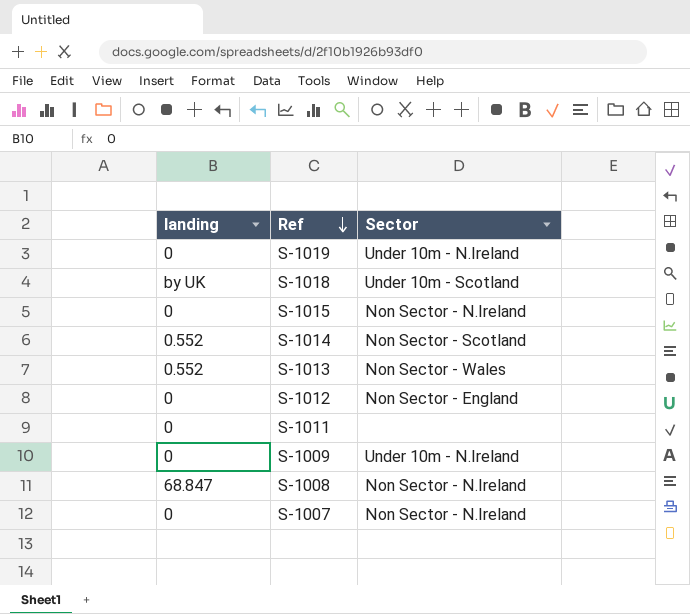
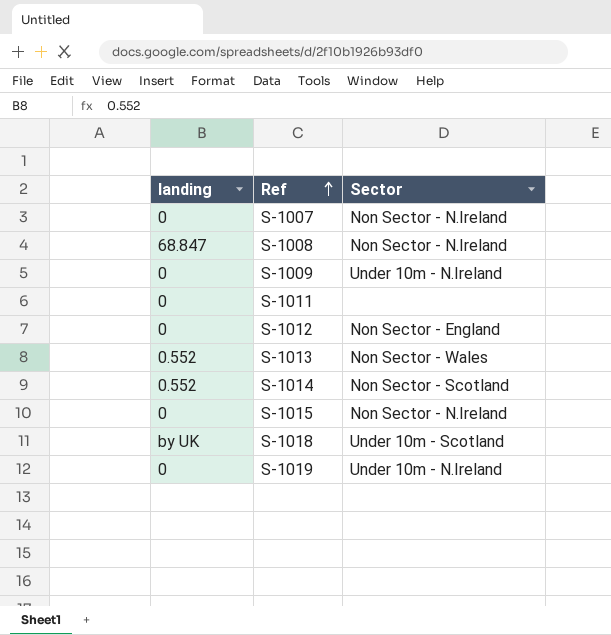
row order: Ref descending -> Ref ascending

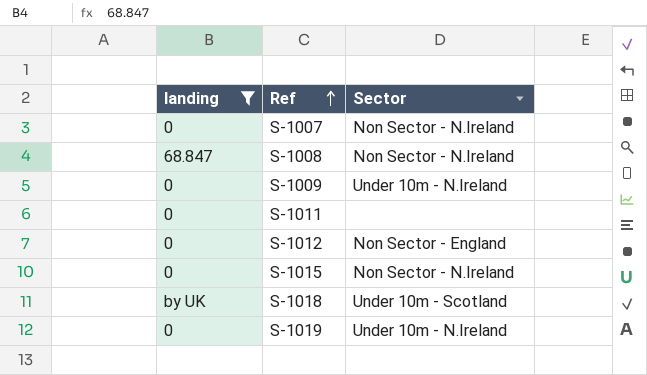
filter: none -> landing != 0.552

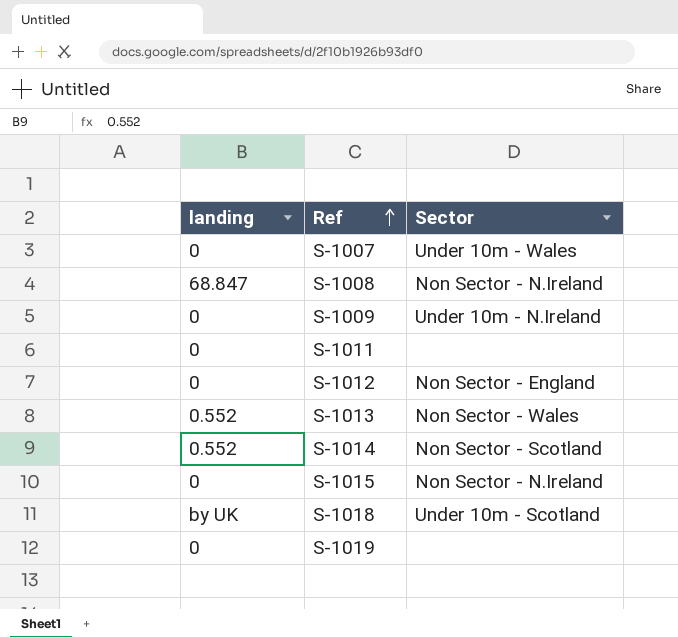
filter: landing != 0.552 -> none
S-1007 | Sector: Non Sector - N.Ireland -> Under 10m - Wales
S-1019 | Sector: Under 10m - N.Ireland -> none

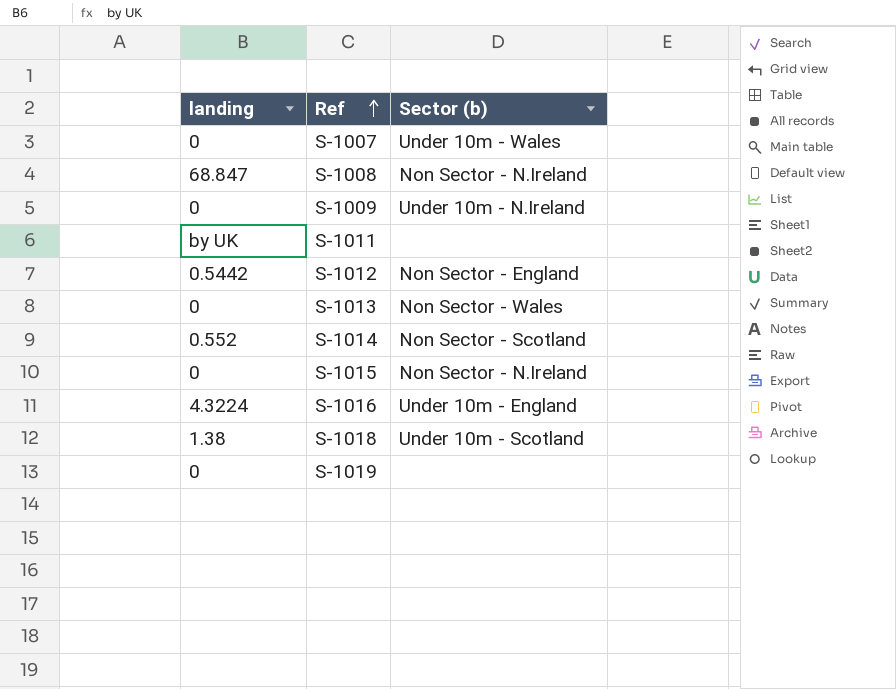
column name: Sector -> Sector (b)
S-1011 | landing: 0 -> by UK
S-1012 | landing: 0 -> 0.5442
S-1013 | landing: 0.552 -> 0
row S-1016: none -> 4.3224 | Under 10m - England
S-1018 | landing: by UK -> 1.38

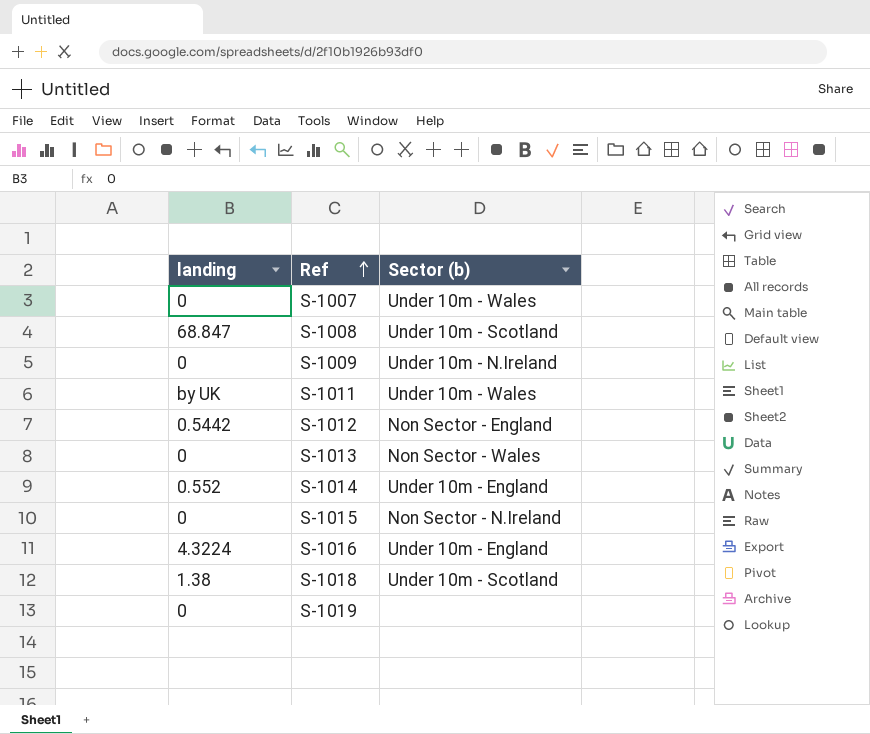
S-1008 | Sector (b): Non Sector - N.Ireland -> Under 10m - Scotland
S-1011 | Sector (b): none -> Under 10m - Wales
S-1014 | Sector (b): Non Sector - Scotland -> Under 10m - England

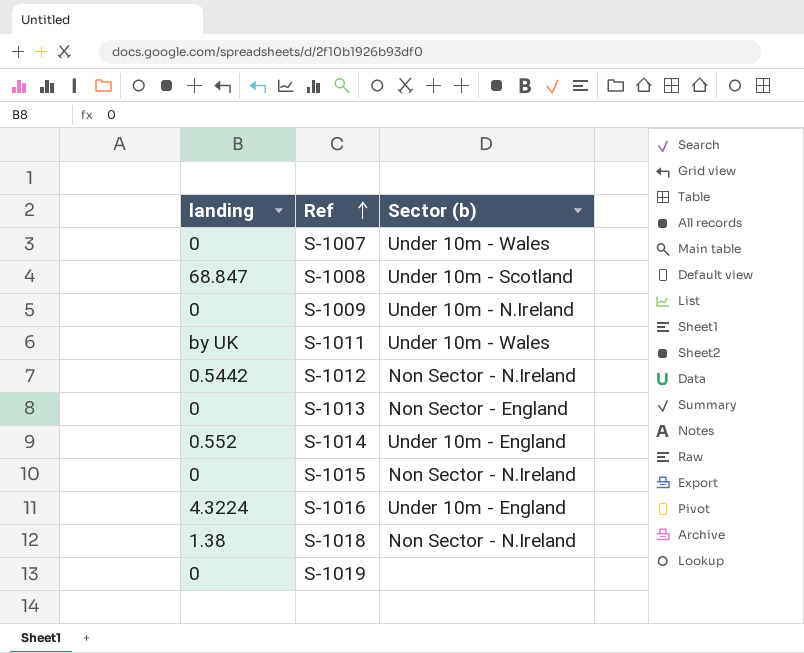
S-1012 | Sector (b): Non Sector - England -> Non Sector - N.Ireland
S-1013 | Sector (b): Non Sector - Wales -> Non Sector - England
S-1018 | Sector (b): Under 10m - Scotland -> Non Sector - N.Ireland

